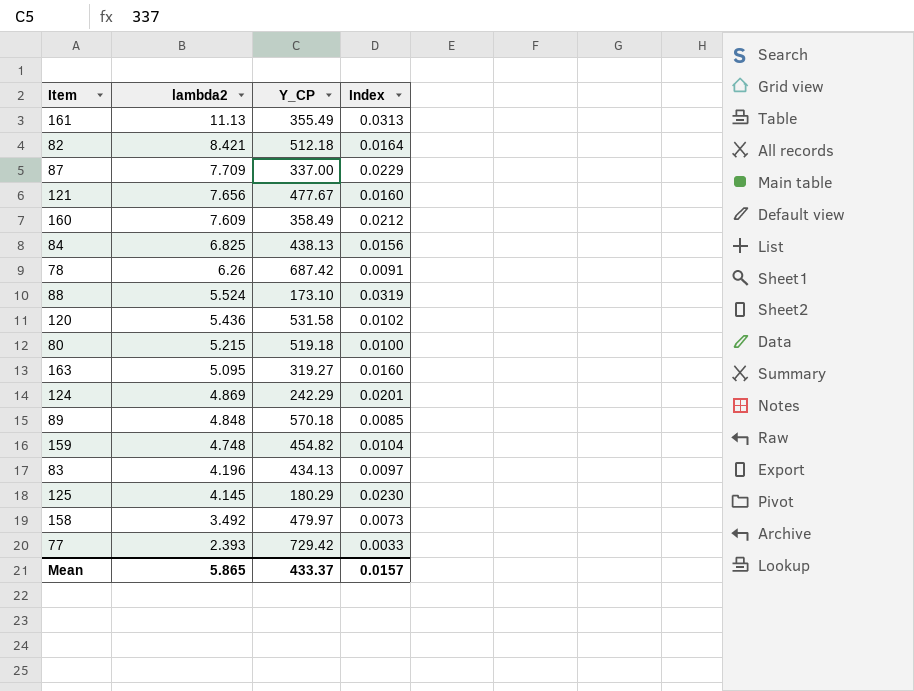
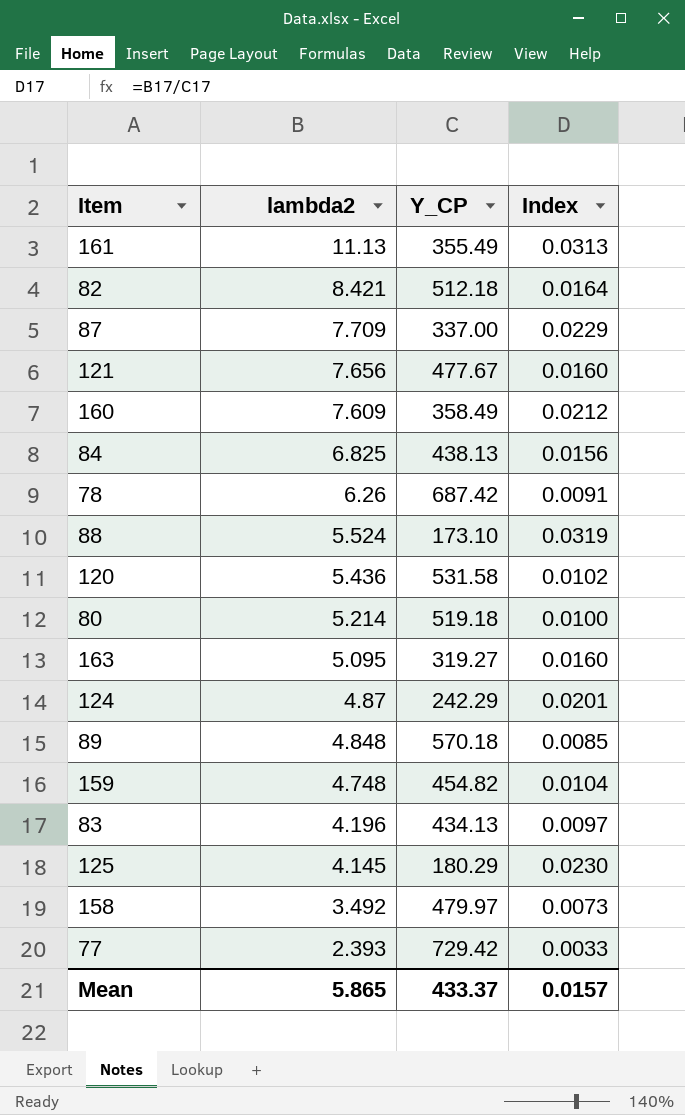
80 | lambda2: 5.215 -> 5.214
124 | lambda2: 4.869 -> 4.87

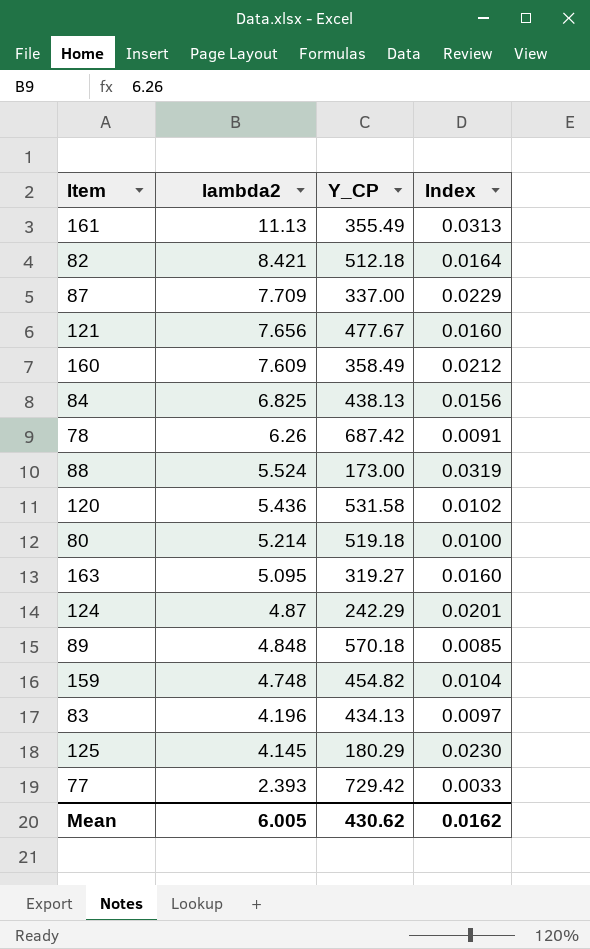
row 158: 3.492 | 479.97 | 0.0073 -> none
88 | Y_CP: 173.10 -> 173.00
Mean | lambda2: 5.865 -> 6.005
Mean | Y_CP: 433.37 -> 430.62
Mean | Index: 0.0157 -> 0.0162

